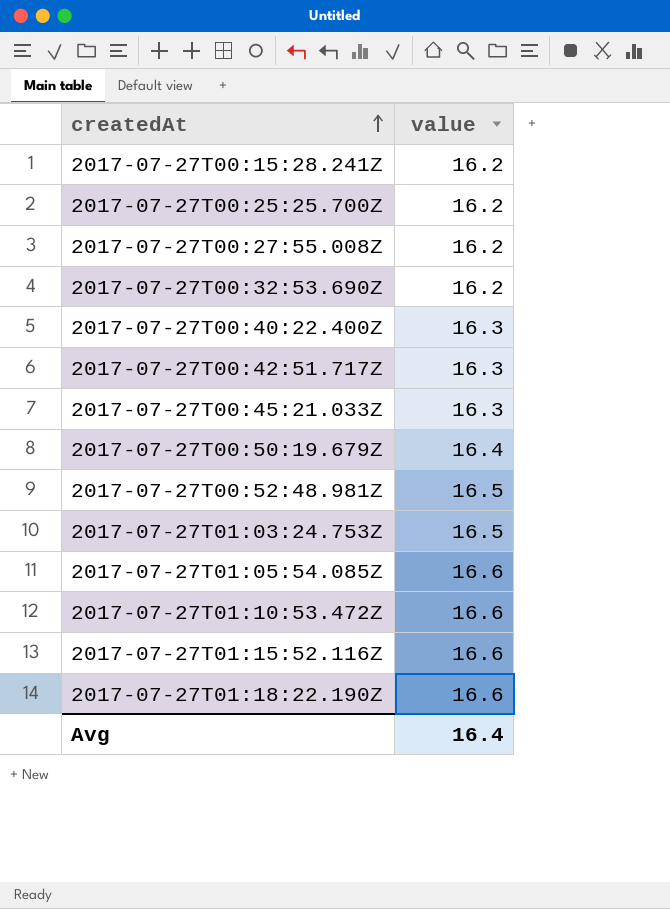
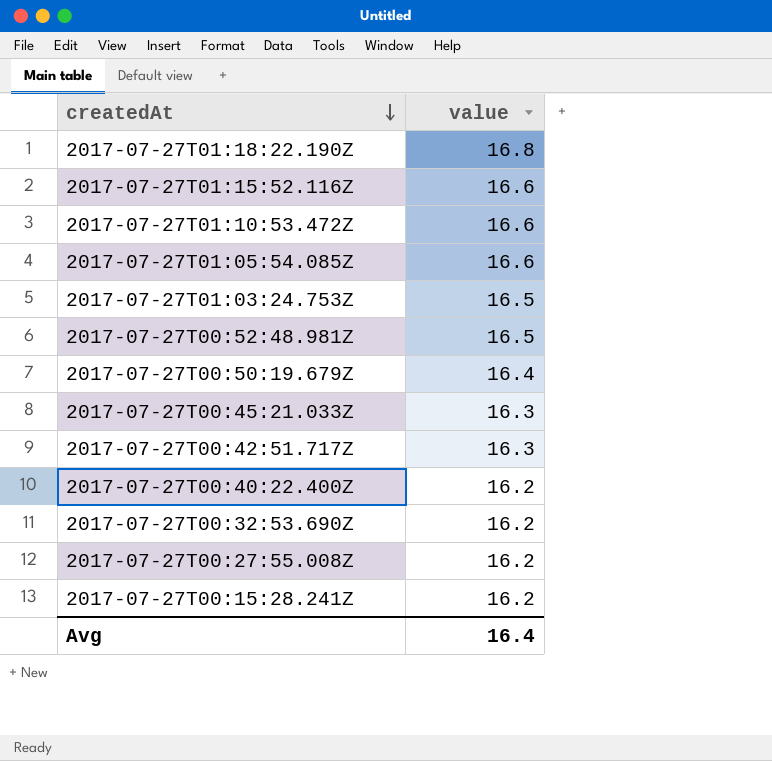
row order: createdAt ascending -> createdAt descending
row 2017-07-27T00:25:25.700Z: 16.2 -> none
2017-07-27T01:18:22.190Z | value: 16.6 -> 16.8
2017-07-27T00:40:22.400Z | value: 16.3 -> 16.2

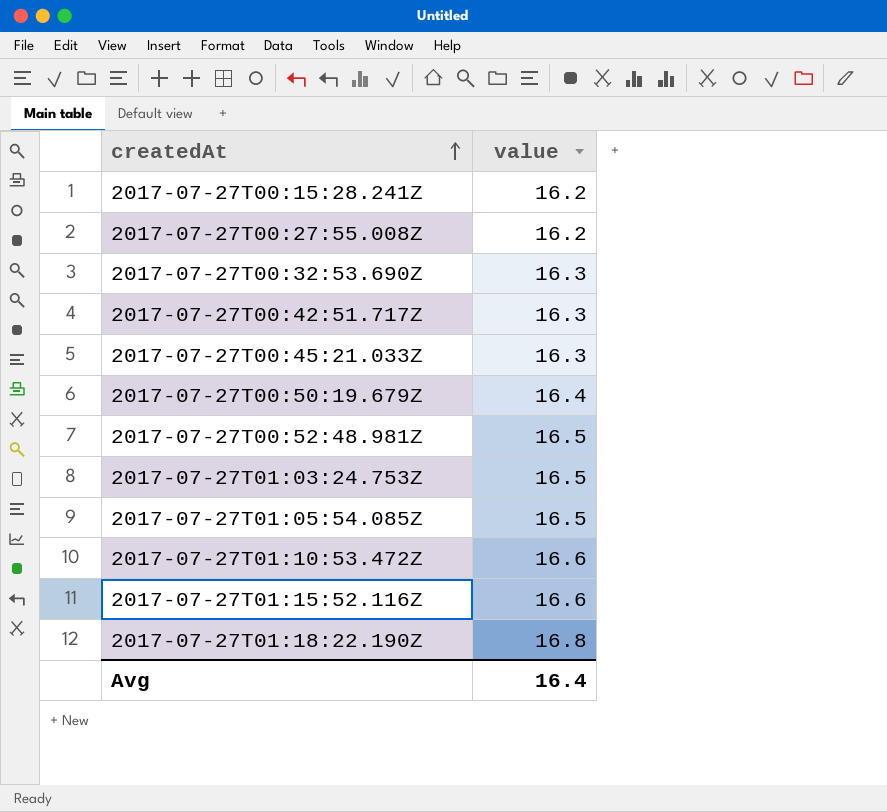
row order: createdAt descending -> createdAt ascending
row 2017-07-27T00:40:22.400Z: 16.2 -> none
2017-07-27T00:32:53.690Z | value: 16.2 -> 16.3
2017-07-27T01:05:54.085Z | value: 16.6 -> 16.5

